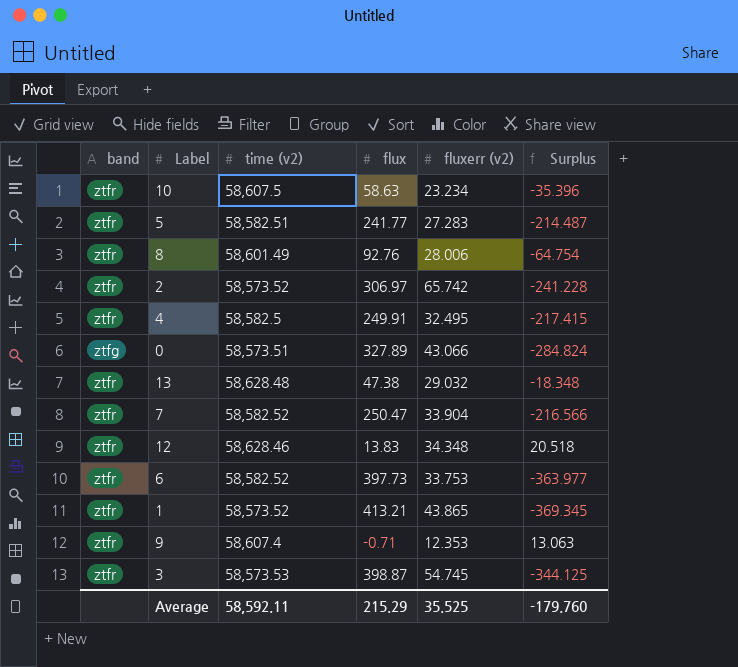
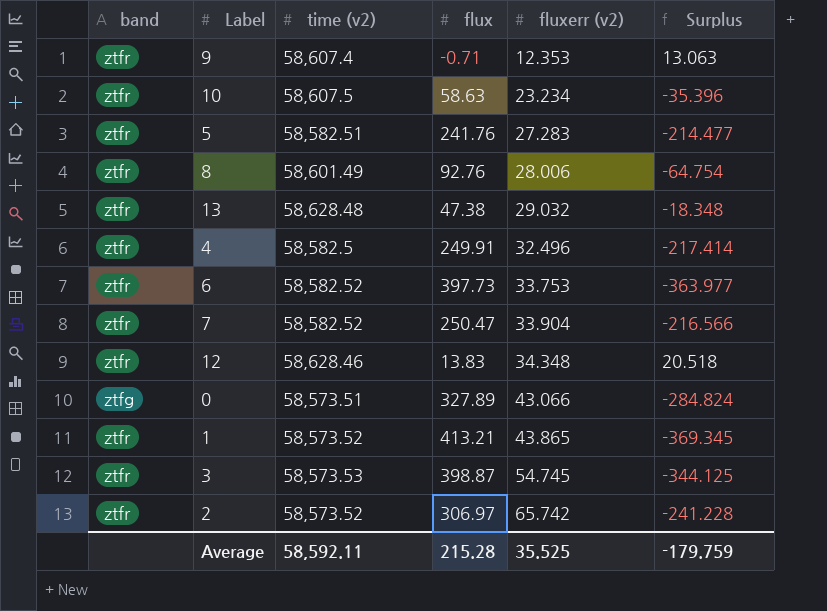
row order: none -> fluxerr (v2) ascending
5 | flux: 241.77 -> 241.76
5 | Surplus: -214.487 -> -214.477
4 | fluxerr (v2): 32.495 -> 32.496
4 | Surplus: -217.415 -> -217.414
Average | flux: 215.29 -> 215.28
Average | Surplus: -179.760 -> -179.759

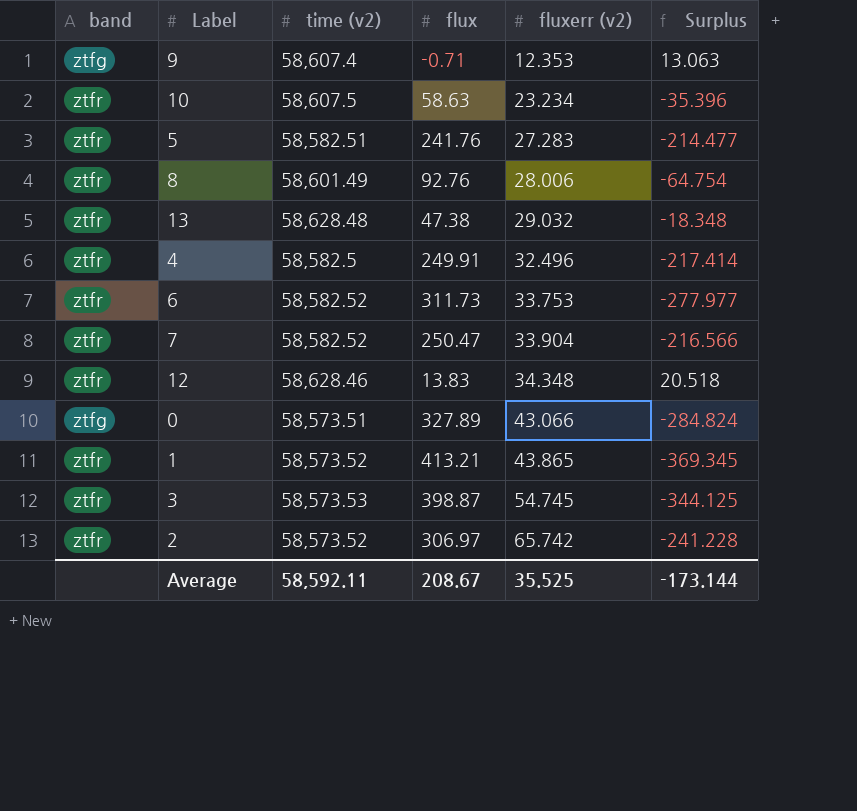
9 | band: ztfr -> ztfg
6 | flux: 397.73 -> 311.73
6 | Surplus: -363.977 -> -277.977
Average | flux: 215.28 -> 208.67
Average | Surplus: -179.759 -> -173.144

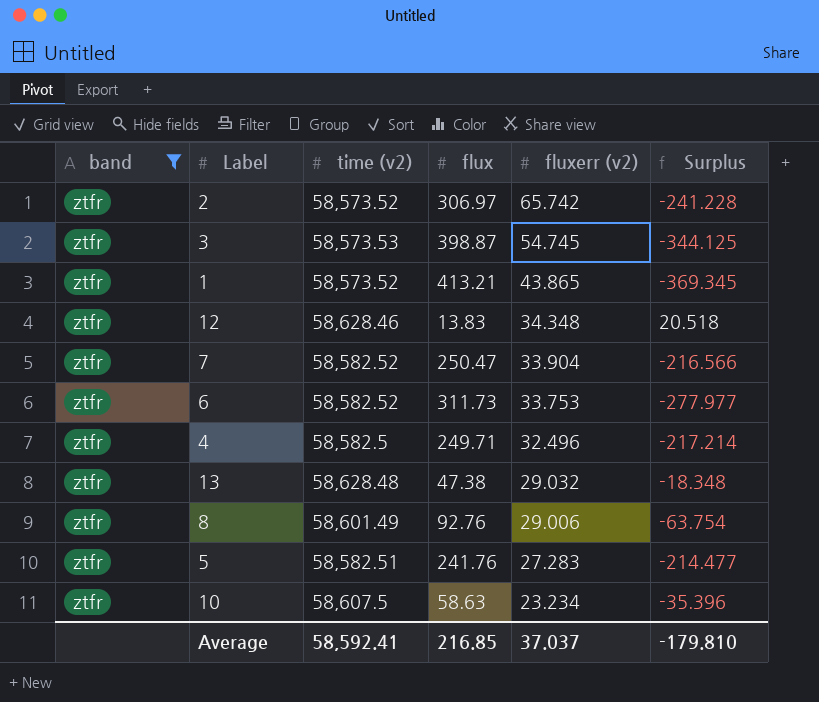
filter: none -> band = ztfr
row order: fluxerr (v2) ascending -> fluxerr (v2) descending
4 | flux: 249.91 -> 249.71
4 | Surplus: -217.414 -> -217.214
8 | fluxerr (v2): 28.006 -> 29.006
8 | Surplus: -64.754 -> -63.754
Average | time (v2): 58,592.11 -> 58,592.41
Average | flux: 208.67 -> 216.85
Average | fluxerr (v2): 35.525 -> 37.037
Average | Surplus: -173.144 -> -179.810

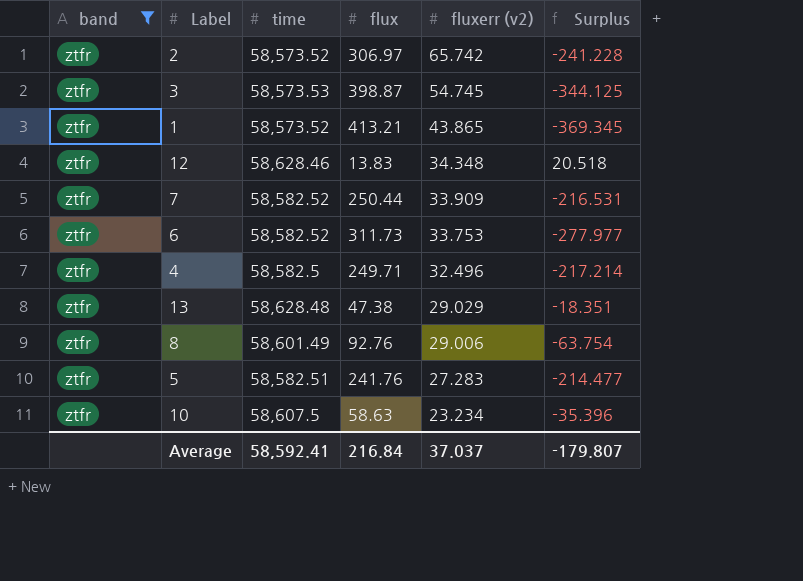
column name: time (v2) -> time
7 | flux: 250.47 -> 250.44
7 | fluxerr (v2): 33.904 -> 33.909
7 | Surplus: -216.566 -> -216.531
13 | fluxerr (v2): 29.032 -> 29.029
13 | Surplus: -18.348 -> -18.351
Average | flux: 216.85 -> 216.84
Average | Surplus: -179.810 -> -179.807

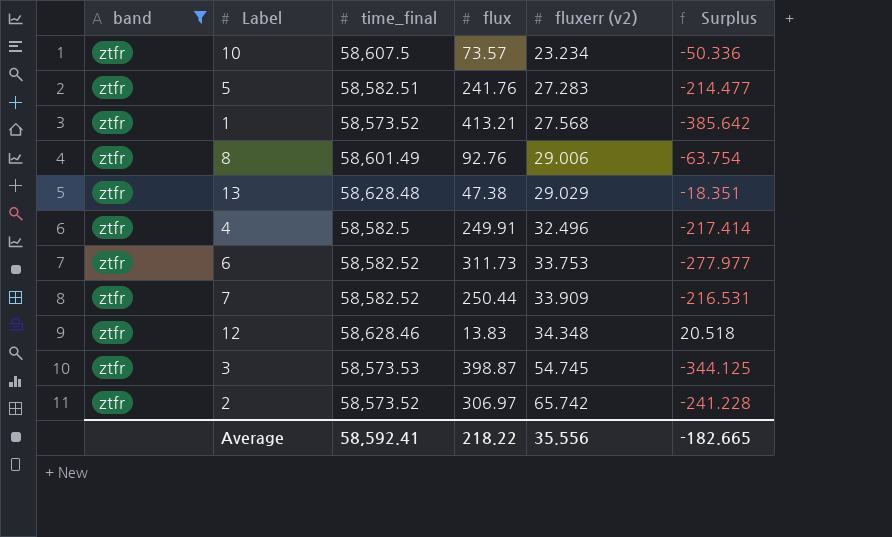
row order: fluxerr (v2) descending -> fluxerr (v2) ascending
column name: time -> time_final
10 | flux: 58.63 -> 73.57
10 | Surplus: -35.396 -> -50.336
1 | fluxerr (v2): 43.865 -> 27.568
1 | Surplus: -369.345 -> -385.642
4 | flux: 249.71 -> 249.91
4 | Surplus: -217.214 -> -217.414
Average | flux: 216.84 -> 218.22
Average | fluxerr (v2): 37.037 -> 35.556
Average | Surplus: -179.807 -> -182.665

